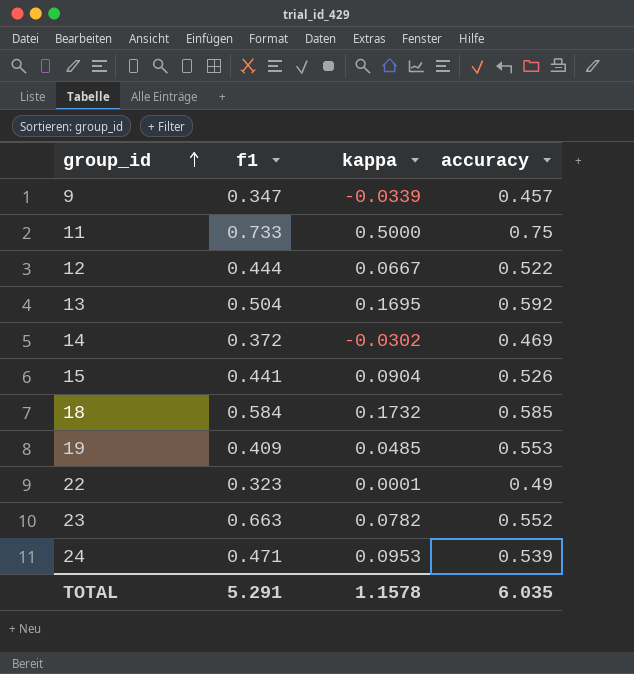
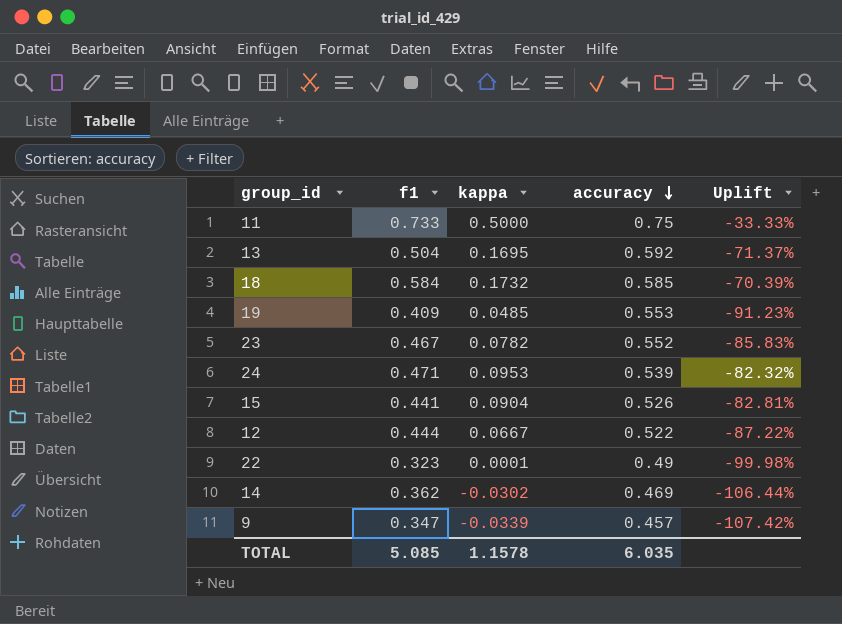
row order: group_id ascending -> accuracy descending
column Uplift | formula: none -> ([kappa] - [accuracy]) / [accuracy]
23 | f1: 0.663 -> 0.467
14 | f1: 0.372 -> 0.362
TOTAL | f1: 5.291 -> 5.085

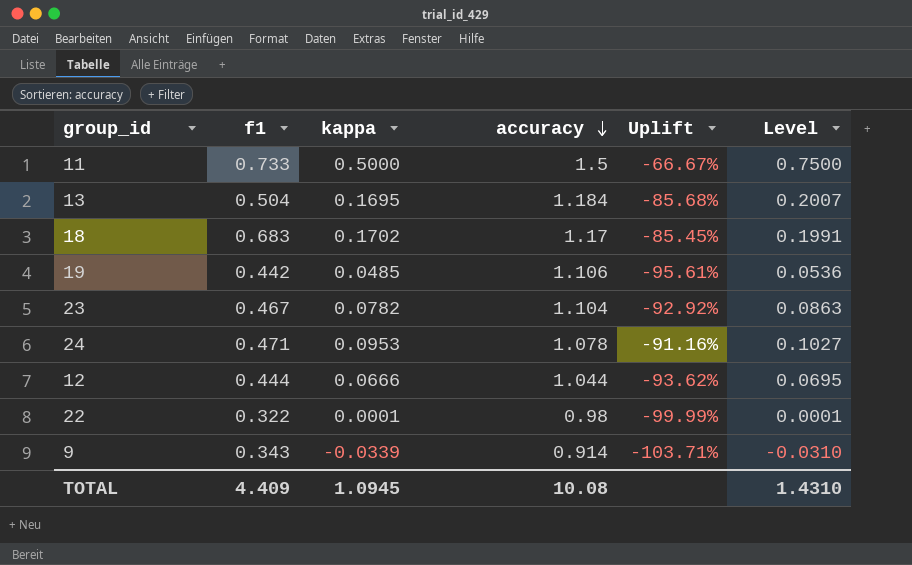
column Level | formula: none -> [kappa] * [accuracy]
row 15: 0.441 | 0.0904 | 0.526 | -82.81% -> none
row 14: 0.362 | -0.0302 | 0.469 | -106.44% -> none
11 | accuracy: 0.75 -> 1.5
11 | Uplift: -33.33% -> -66.67%
13 | accuracy: 0.592 -> 1.184
13 | Uplift: -71.37% -> -85.68%
18 | f1: 0.584 -> 0.683
18 | kappa: 0.1732 -> 0.1702
18 | accuracy: 0.585 -> 1.17
18 | Uplift: -70.39% -> -85.45%
19 | f1: 0.409 -> 0.442
19 | accuracy: 0.553 -> 1.106
19 | Uplift: -91.23% -> -95.61%
23 | accuracy: 0.552 -> 1.104
23 | Uplift: -85.83% -> -92.92%
24 | accuracy: 0.539 -> 1.078
24 | Uplift: -82.32% -> -91.16%
12 | kappa: 0.0667 -> 0.0666
12 | accuracy: 0.522 -> 1.044
12 | Uplift: -87.22% -> -93.62%
22 | f1: 0.323 -> 0.322
22 | accuracy: 0.49 -> 0.98
22 | Uplift: -99.98% -> -99.99%
9 | f1: 0.347 -> 0.343
9 | accuracy: 0.457 -> 0.914
9 | Uplift: -107.42% -> -103.71%
TOTAL | f1: 5.085 -> 4.409
TOTAL | kappa: 1.1578 -> 1.0945
TOTAL | accuracy: 6.035 -> 10.08

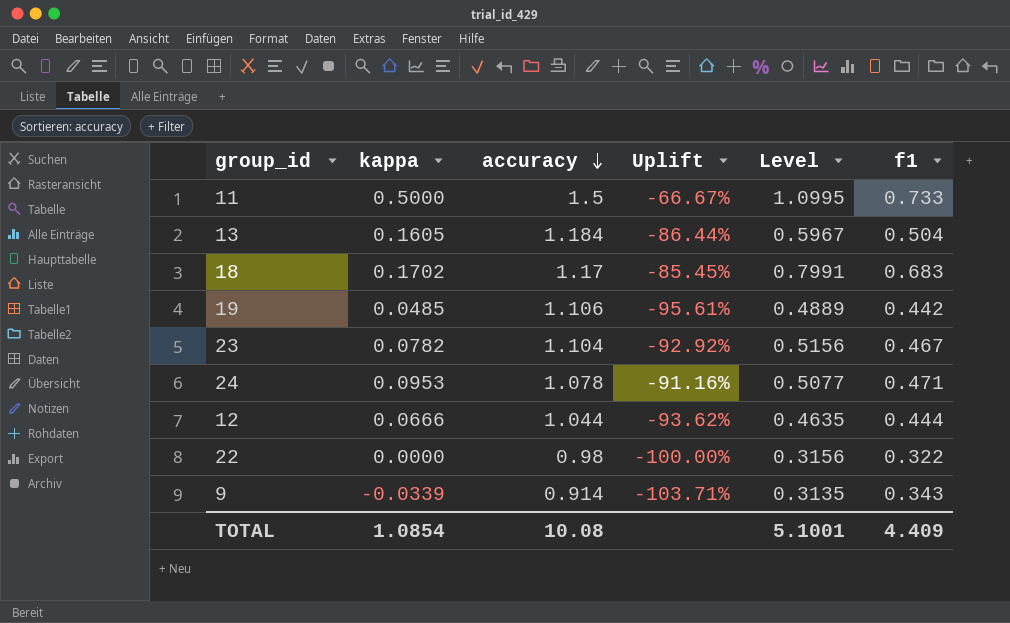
column Level | formula: [kappa] * [accuracy] -> [accuracy] * [f1]
column f1 | position: 2 -> 6
13 | kappa: 0.1695 -> 0.1605
13 | Uplift: -85.68% -> -86.44%
22 | kappa: 0.0001 -> 0.0000
22 | Uplift: -99.99% -> -100.00%
TOTAL | kappa: 1.0945 -> 1.0854
TOTAL | Level: 1.4310 -> 5.1001

